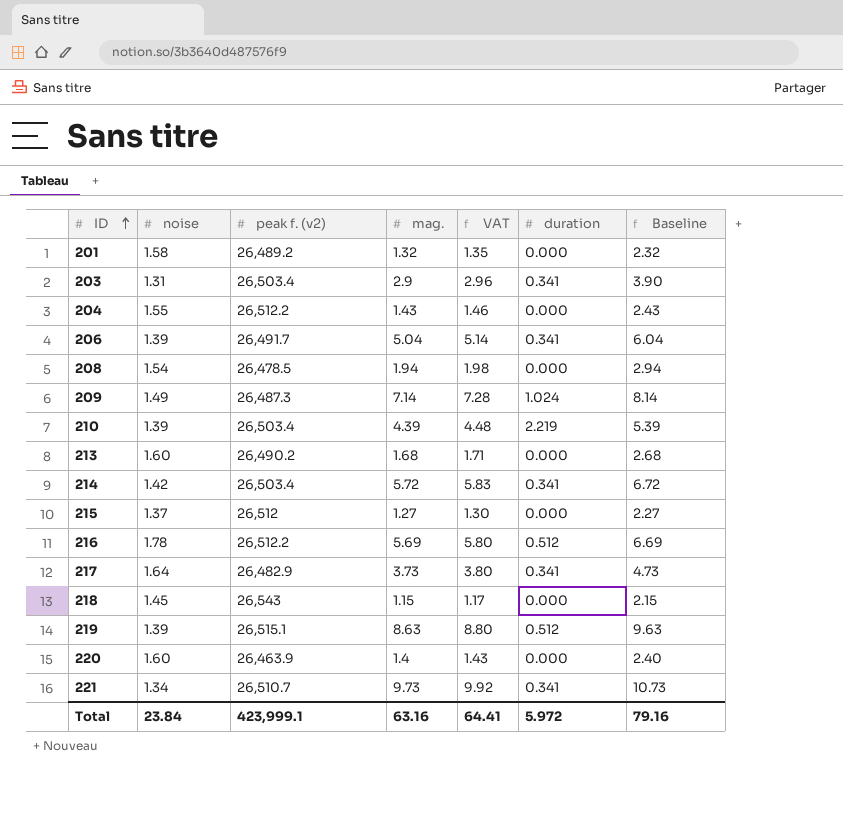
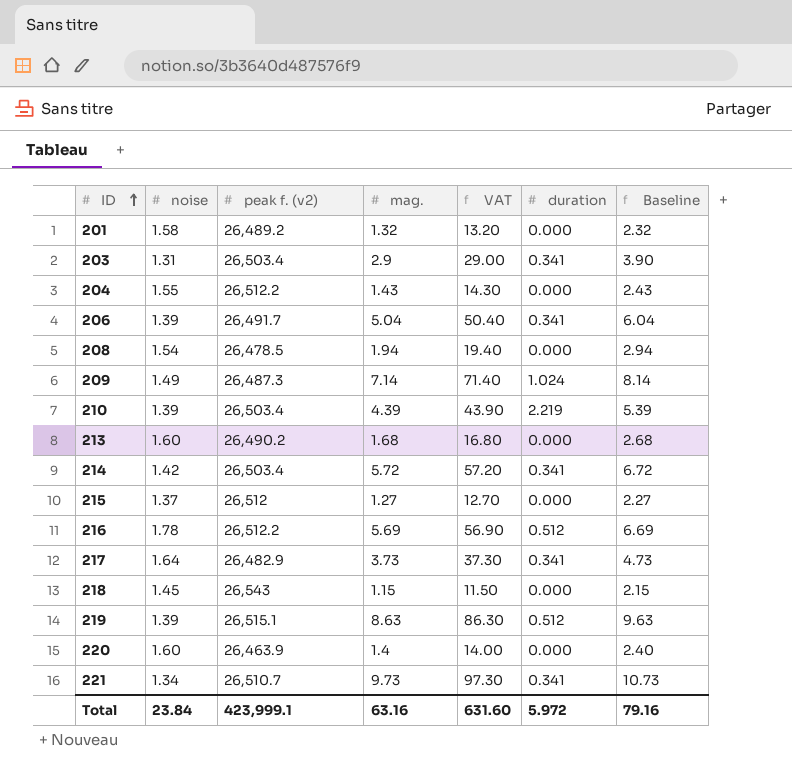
column VAT | formula: [mag.] * 1.02 -> [mag.] * 10
Total | VAT: 64.41 -> 631.60

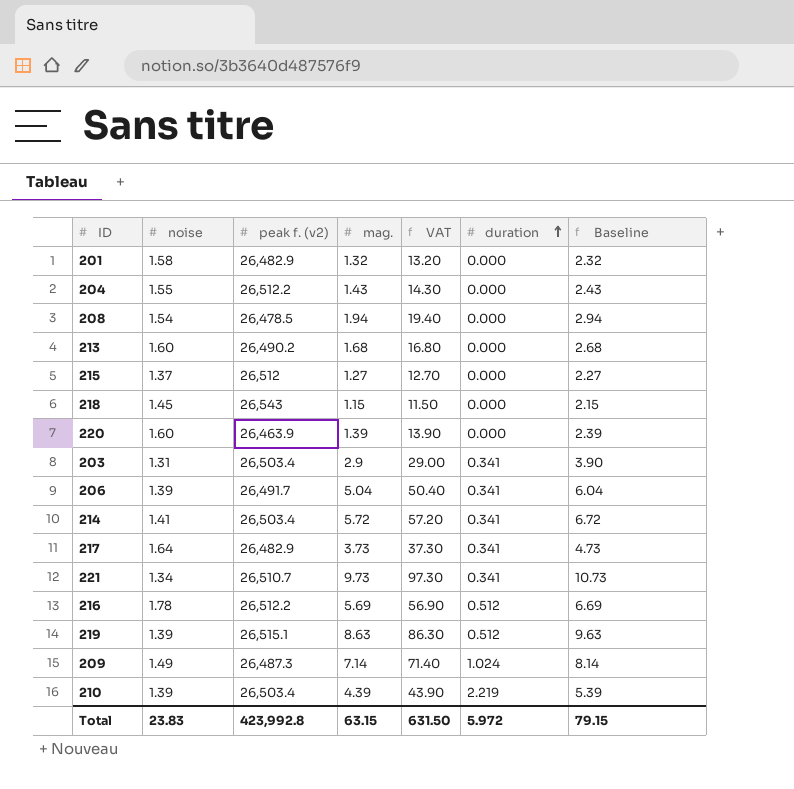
row order: ID ascending -> duration ascending
201 | peak f. (v2): 26,489.2 -> 26,482.9
220 | mag.: 1.4 -> 1.39
220 | VAT: 14.00 -> 13.90
220 | Baseline: 2.40 -> 2.39
214 | noise: 1.42 -> 1.41
Total | noise: 23.84 -> 23.83
Total | peak f. (v2): 423,999.1 -> 423,992.8
Total | mag.: 63.16 -> 63.15
Total | VAT: 631.60 -> 631.50
Total | Baseline: 79.16 -> 79.15

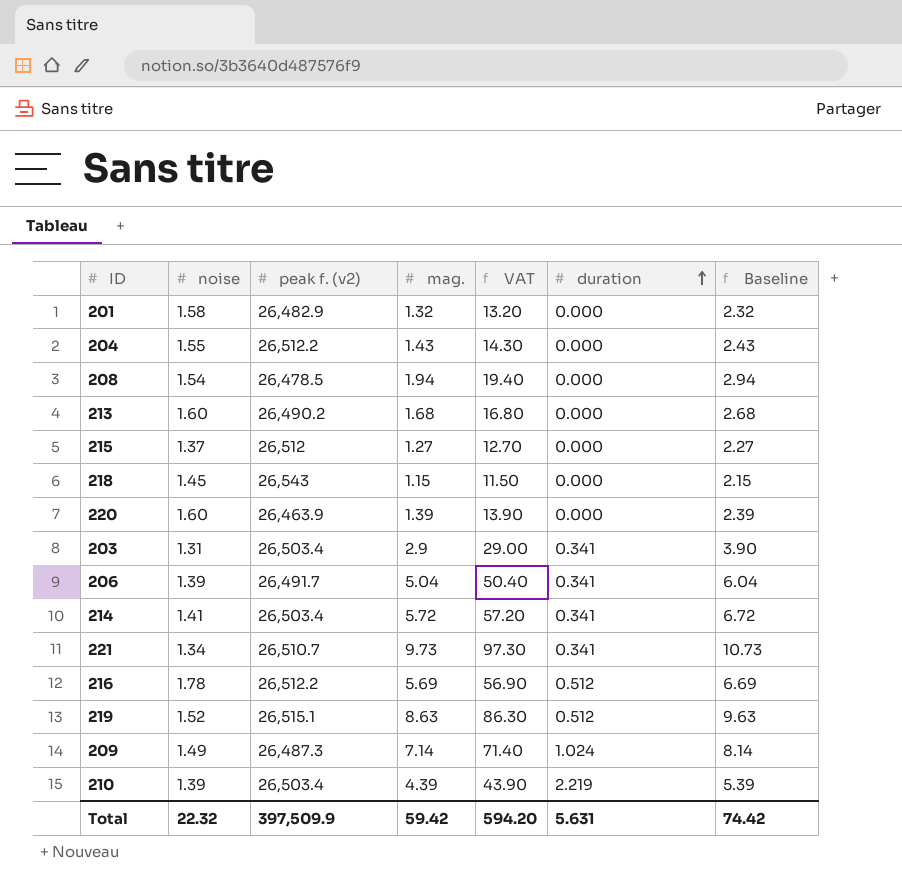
row 217: 1.64 | 26,482.9 | 3.73 | 37.30 | 0.341 | 4.73 -> none
219 | noise: 1.39 -> 1.52
Total | noise: 23.83 -> 22.32
Total | peak f. (v2): 423,992.8 -> 397,509.9
Total | mag.: 63.15 -> 59.42
Total | VAT: 631.50 -> 594.20
Total | duration: 5.972 -> 5.631
Total | Baseline: 79.15 -> 74.42

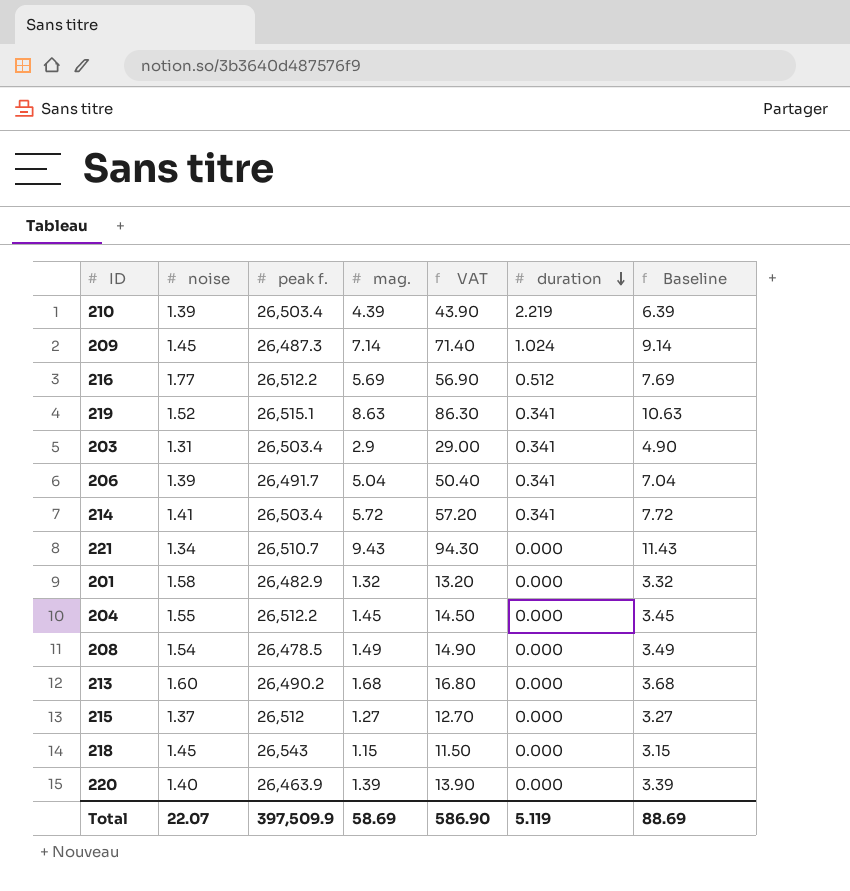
row order: duration ascending -> duration descending
column name: peak f. (v2) -> peak f.
column Baseline | formula: [mag.] + 1 -> [mag.] + 2
209 | noise: 1.49 -> 1.45
216 | noise: 1.78 -> 1.77
219 | duration: 0.512 -> 0.341
221 | mag.: 9.73 -> 9.43
221 | VAT: 97.30 -> 94.30
221 | duration: 0.341 -> 0.000
204 | mag.: 1.43 -> 1.45
204 | VAT: 14.30 -> 14.50
208 | mag.: 1.94 -> 1.49
208 | VAT: 19.40 -> 14.90
220 | noise: 1.60 -> 1.40
Total | noise: 22.32 -> 22.07
Total | mag.: 59.42 -> 58.69
Total | VAT: 594.20 -> 586.90
Total | duration: 5.631 -> 5.119
Total | Baseline: 74.42 -> 88.69

